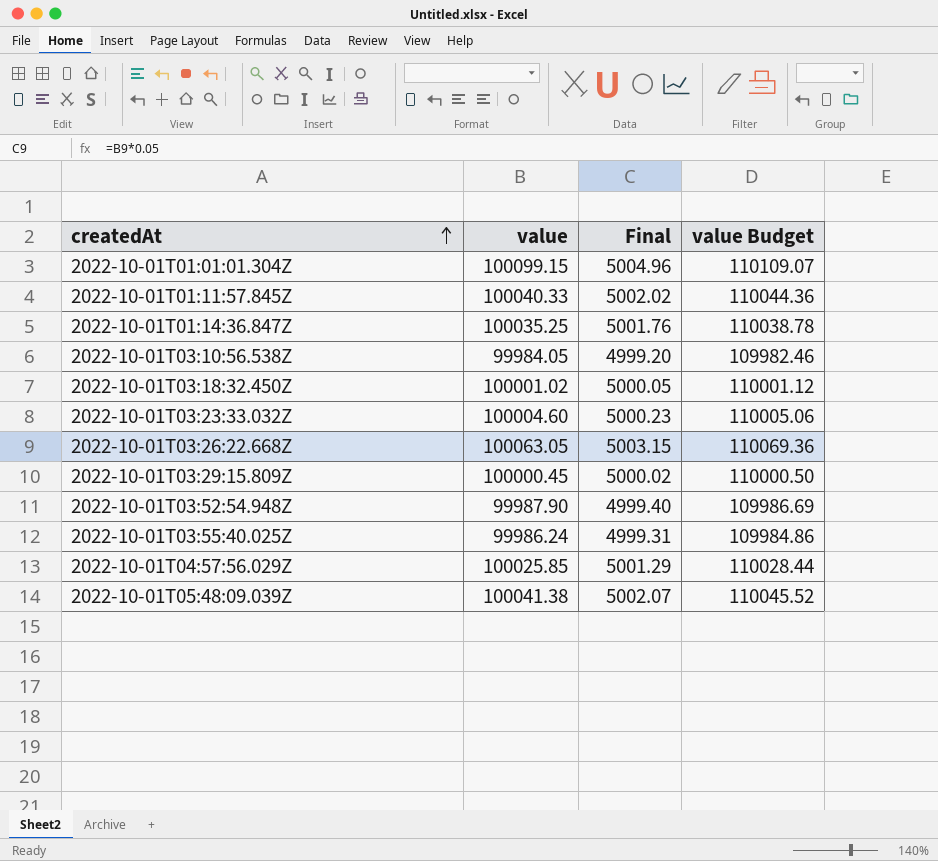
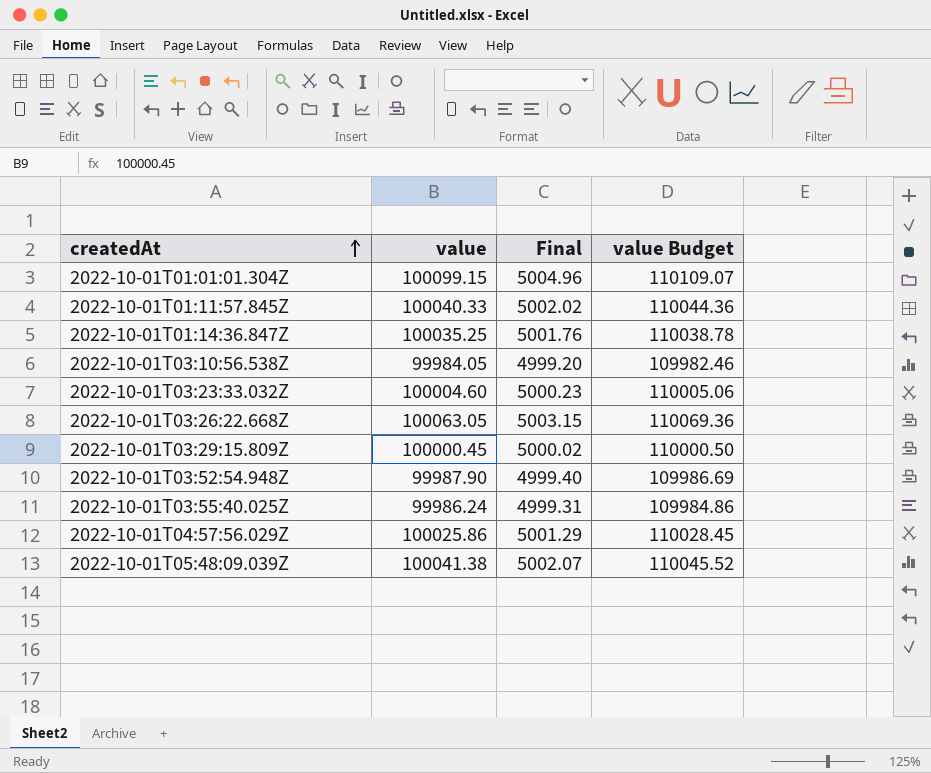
row 2022-10-01T03:18:32.450Z: 100001.02 | 5000.05 | 110001.12 -> none
2022-10-01T04:57:56.029Z | value: 100025.85 -> 100025.86
2022-10-01T04:57:56.029Z | value Budget: 110028.44 -> 110028.45

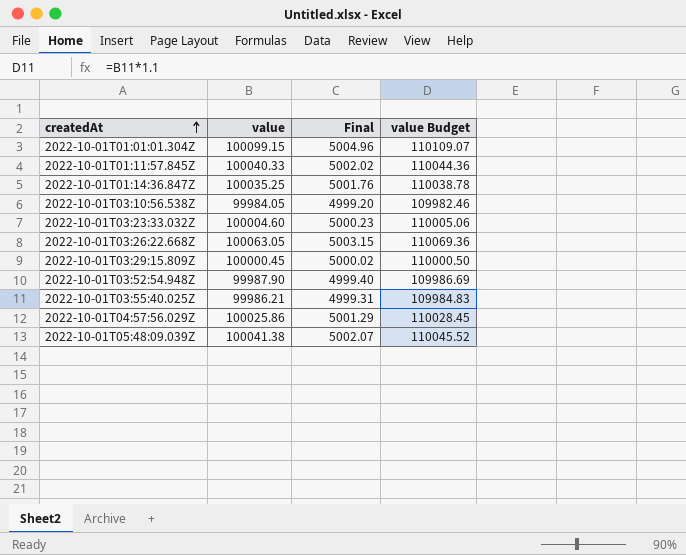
2022-10-01T03:55:40.025Z | value: 99986.24 -> 99986.21
2022-10-01T03:55:40.025Z | value Budget: 109984.86 -> 109984.83

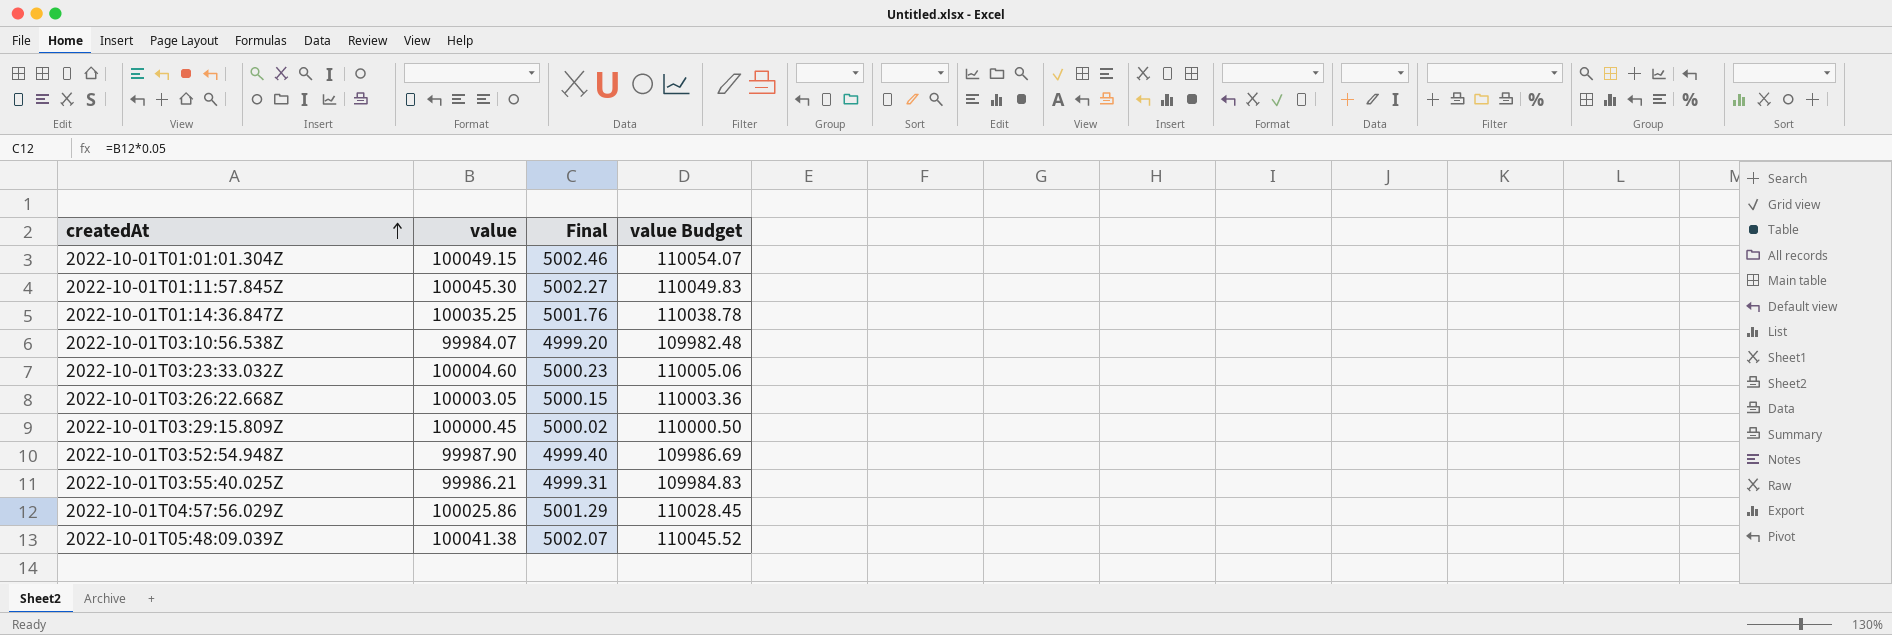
2022-10-01T01:01:01.304Z | value: 100099.15 -> 100049.15
2022-10-01T01:01:01.304Z | Final: 5004.96 -> 5002.46
2022-10-01T01:01:01.304Z | value Budget: 110109.07 -> 110054.07
2022-10-01T01:11:57.845Z | value: 100040.33 -> 100045.30
2022-10-01T01:11:57.845Z | Final: 5002.02 -> 5002.27
2022-10-01T01:11:57.845Z | value Budget: 110044.36 -> 110049.83
2022-10-01T03:10:56.538Z | value: 99984.05 -> 99984.07
2022-10-01T03:10:56.538Z | value Budget: 109982.46 -> 109982.48
2022-10-01T03:26:22.668Z | value: 100063.05 -> 100003.05
2022-10-01T03:26:22.668Z | Final: 5003.15 -> 5000.15
2022-10-01T03:26:22.668Z | value Budget: 110069.36 -> 110003.36

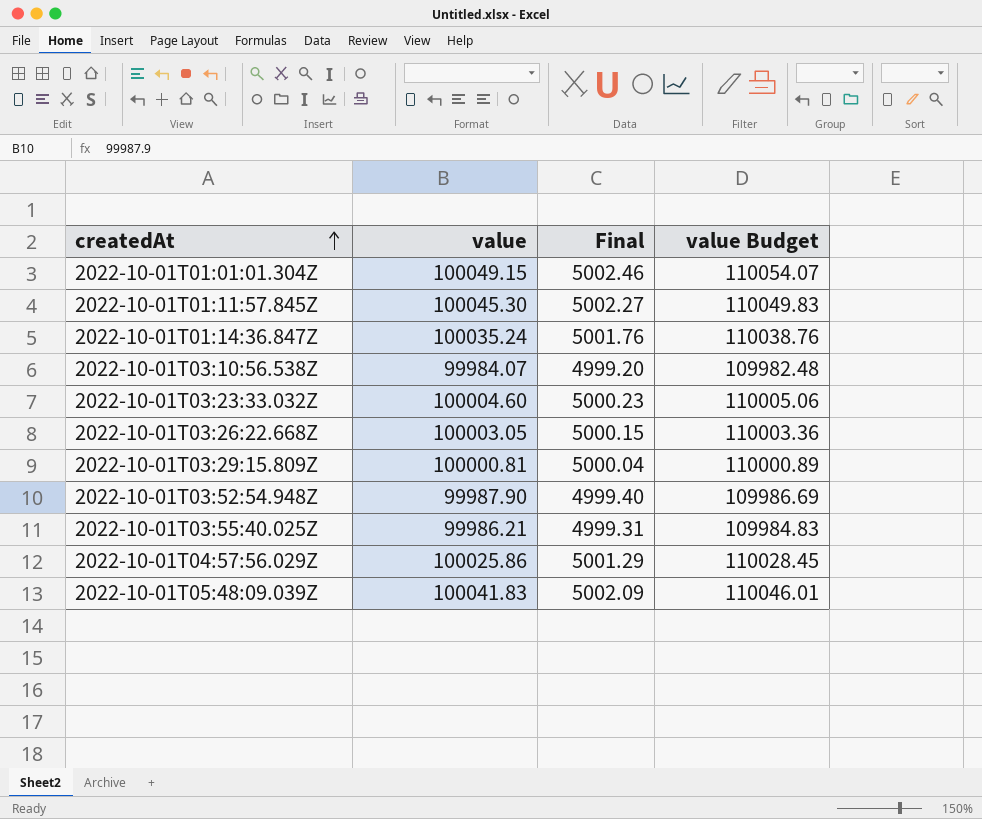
2022-10-01T01:14:36.847Z | value: 100035.25 -> 100035.24
2022-10-01T01:14:36.847Z | value Budget: 110038.78 -> 110038.76
2022-10-01T03:29:15.809Z | value: 100000.45 -> 100000.81
2022-10-01T03:29:15.809Z | Final: 5000.02 -> 5000.04
2022-10-01T03:29:15.809Z | value Budget: 110000.50 -> 110000.89
2022-10-01T05:48:09.039Z | value: 100041.38 -> 100041.83
2022-10-01T05:48:09.039Z | Final: 5002.07 -> 5002.09
2022-10-01T05:48:09.039Z | value Budget: 110045.52 -> 110046.01

